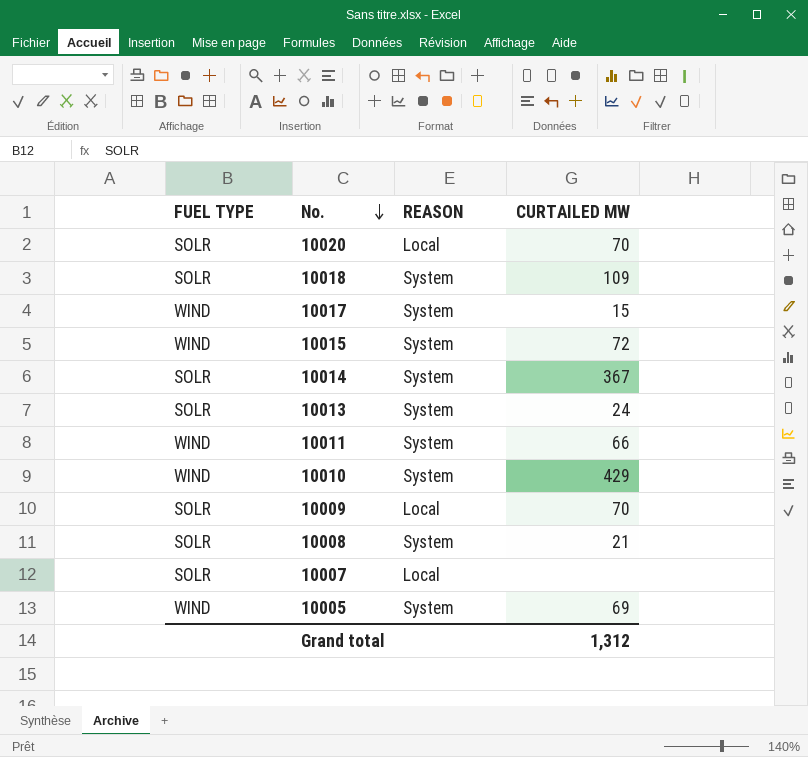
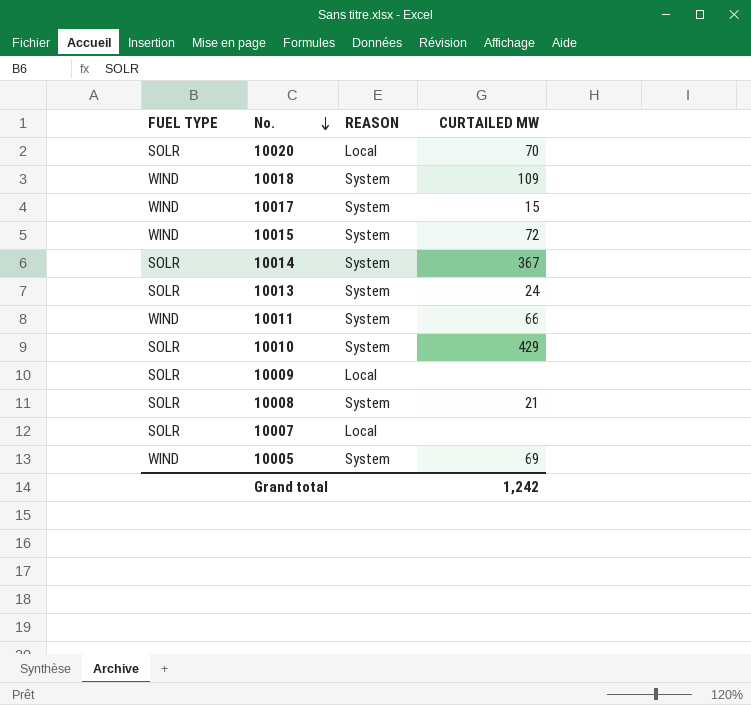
10018 | FUEL TYPE: SOLR -> WIND
10010 | FUEL TYPE: WIND -> SOLR
10009 | CURTAILED MW: 70 -> none
Grand total | CURTAILED MW: 1,312 -> 1,242

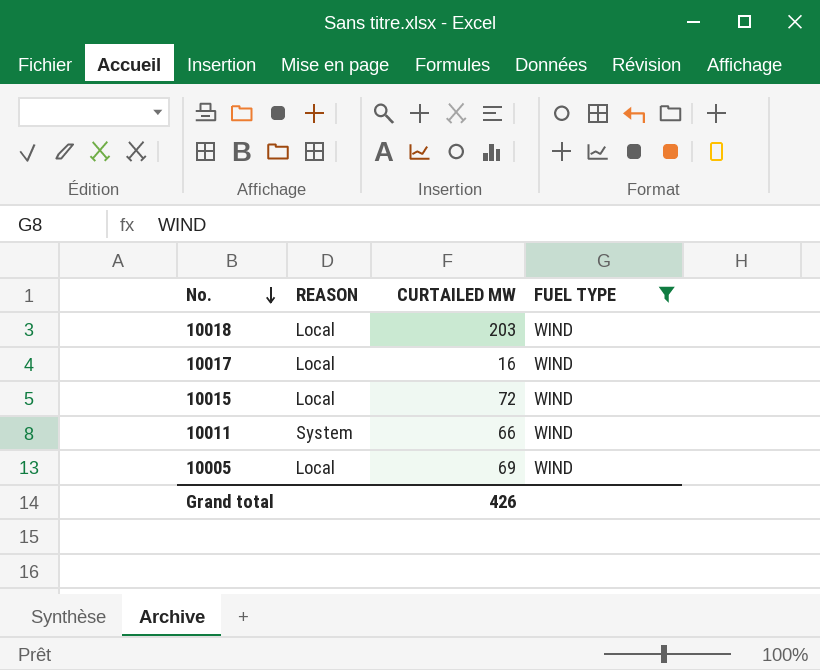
filter: none -> FUEL TYPE = WIND
column FUEL TYPE | position: 1 -> 4
10018 | REASON: System -> Local
10018 | CURTAILED MW: 109 -> 203
10017 | REASON: System -> Local
10017 | CURTAILED MW: 15 -> 16
10015 | REASON: System -> Local
10005 | REASON: System -> Local
Grand total | CURTAILED MW: 1,242 -> 426

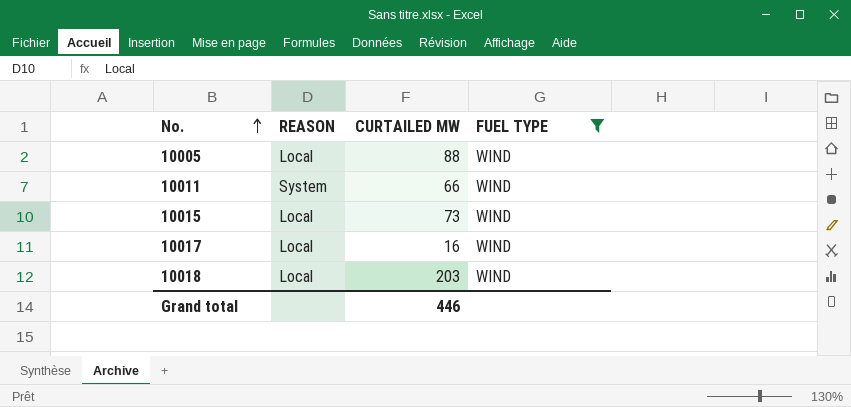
row order: No. descending -> No. ascending
10005 | CURTAILED MW: 69 -> 88
10015 | CURTAILED MW: 72 -> 73
Grand total | CURTAILED MW: 426 -> 446

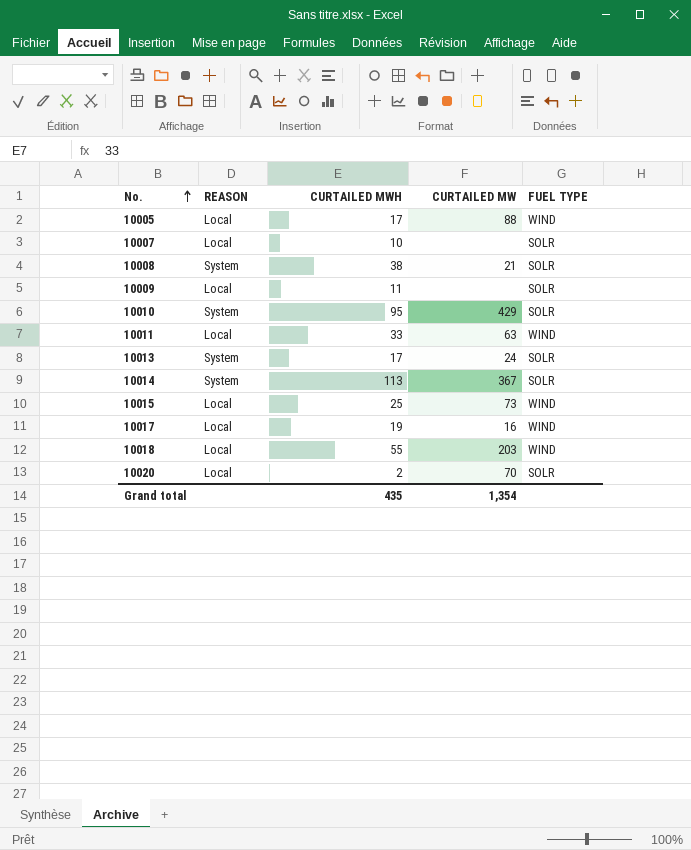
filter: FUEL TYPE = WIND -> none
column CURTAILED MWH | position: none -> 3
10011 | REASON: System -> Local
10011 | CURTAILED MW: 66 -> 63
Grand total | CURTAILED MW: 446 -> 1,354

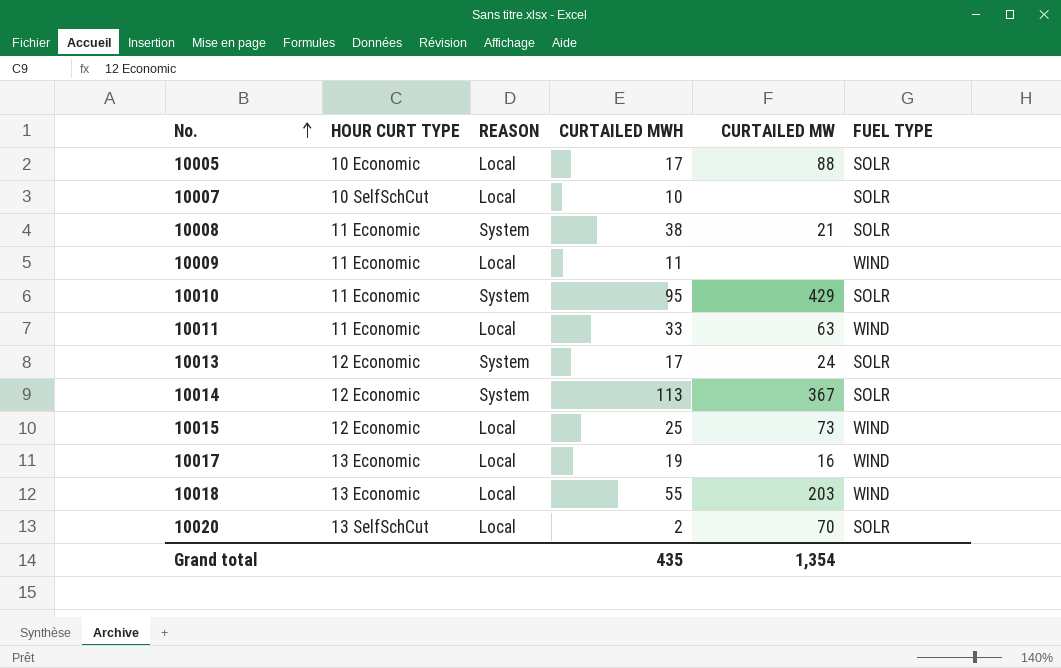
column HOUR CURT TYPE | position: none -> 2
10005 | FUEL TYPE: WIND -> SOLR
10009 | FUEL TYPE: SOLR -> WIND

